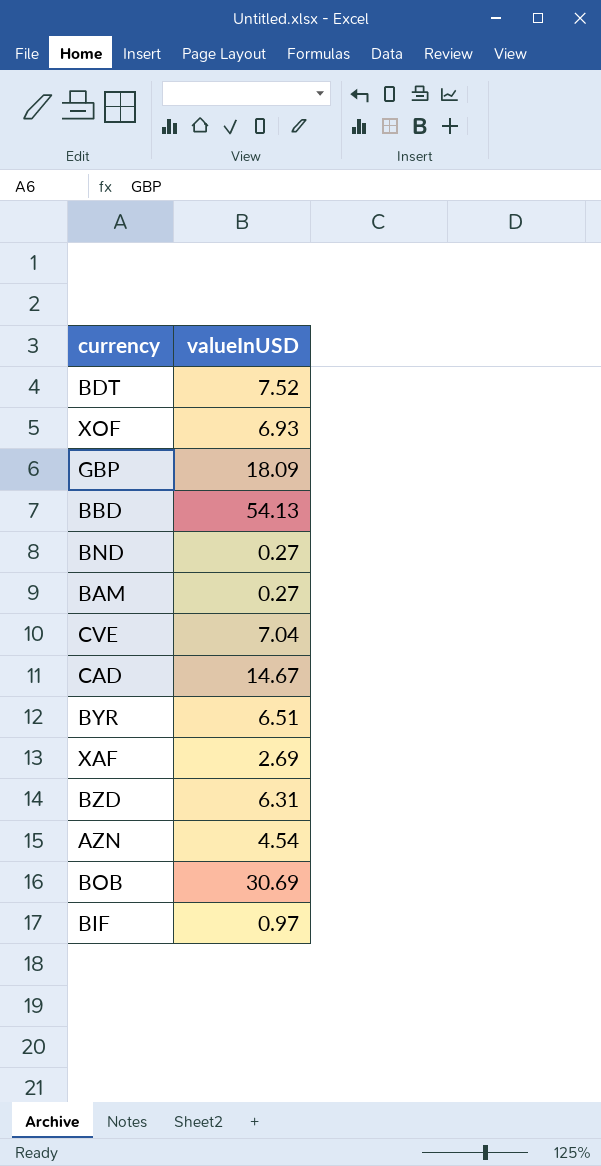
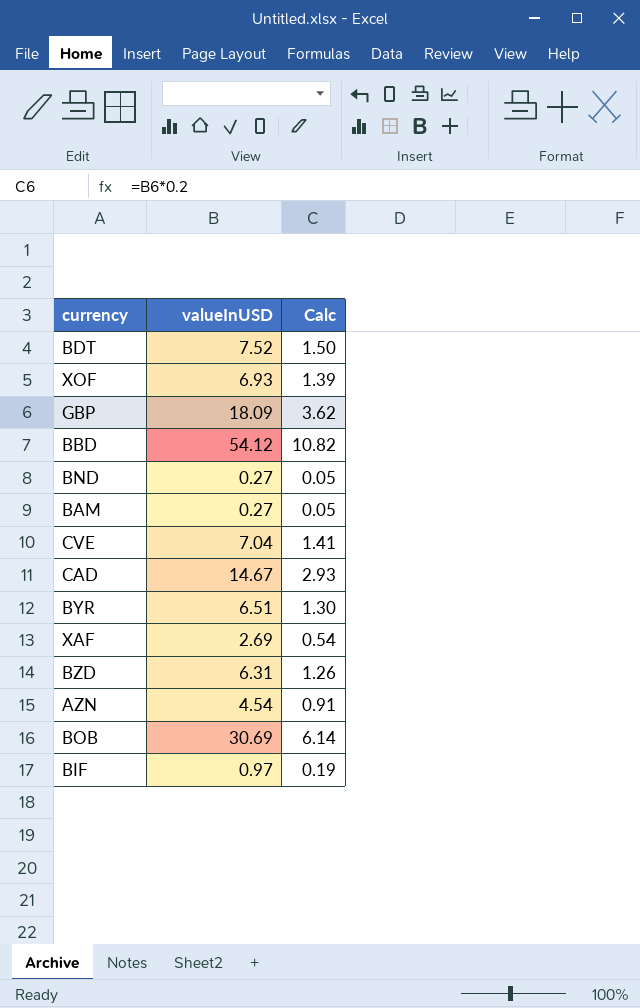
column Calc | formula: none -> [valueInUSD] * 0.2
BBD | valueInUSD: 54.13 -> 54.12

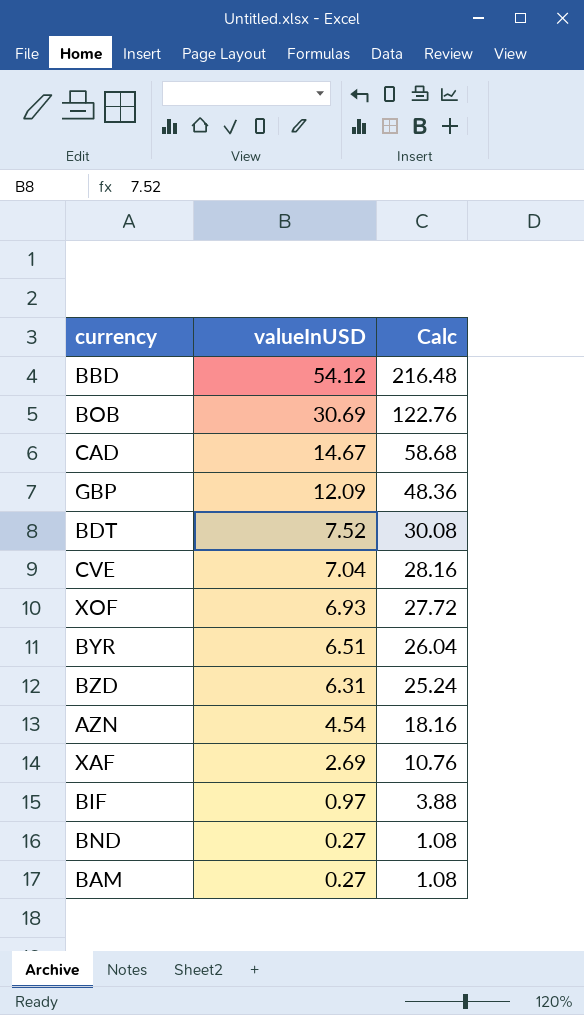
row order: none -> valueInUSD descending
column Calc | formula: [valueInUSD] * 0.2 -> [valueInUSD] * 4
GBP | valueInUSD: 18.09 -> 12.09

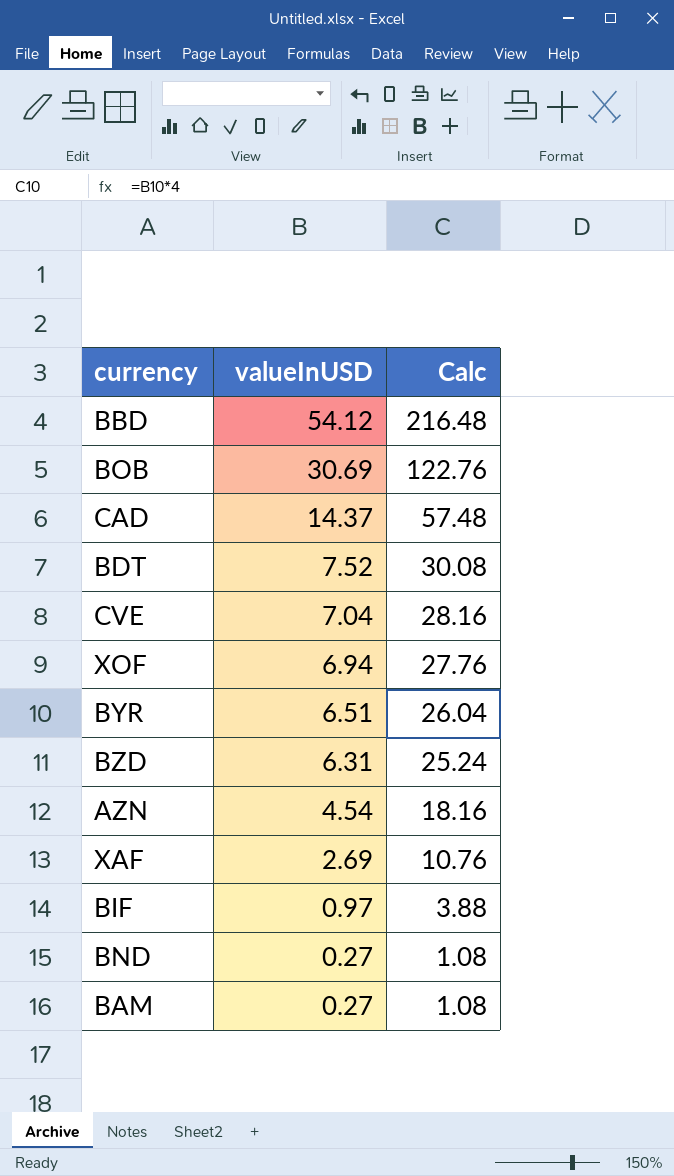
row GBP: 12.09 | 48.36 -> none
CAD | valueInUSD: 14.67 -> 14.37
CAD | Calc: 58.68 -> 57.48
XOF | valueInUSD: 6.93 -> 6.94
XOF | Calc: 27.72 -> 27.76

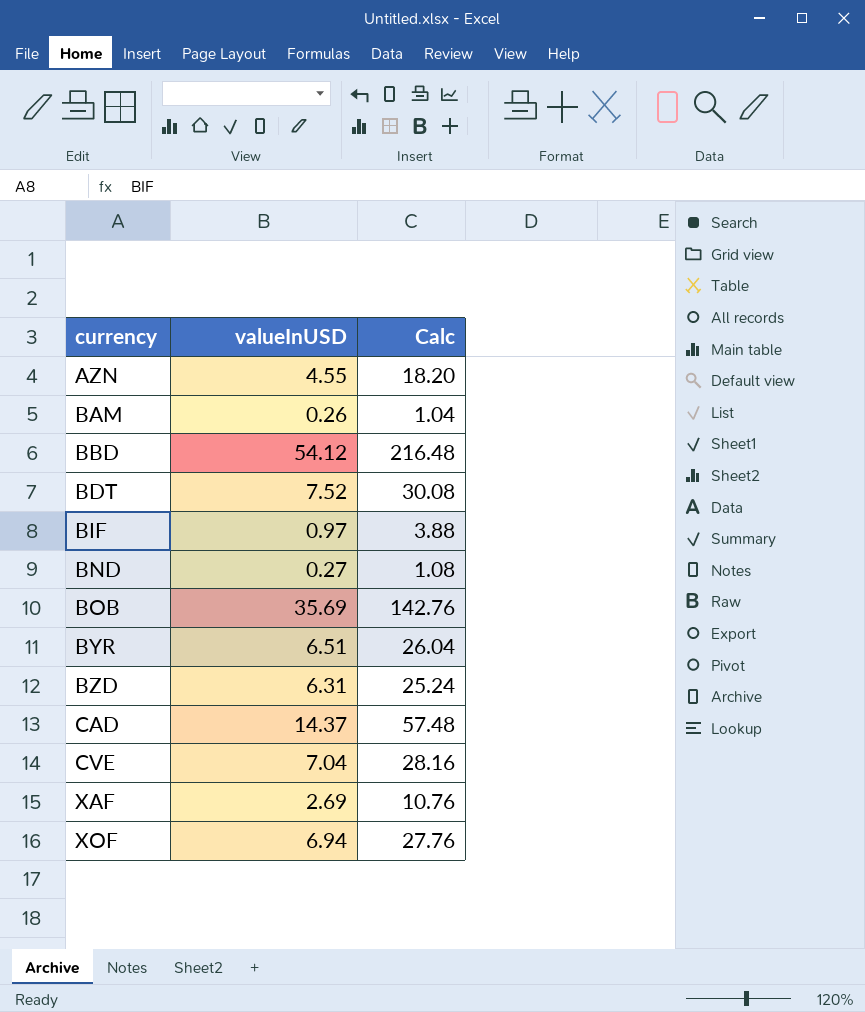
row order: valueInUSD descending -> currency ascending
AZN | valueInUSD: 4.54 -> 4.55
AZN | Calc: 18.16 -> 18.20
BAM | valueInUSD: 0.27 -> 0.26
BAM | Calc: 1.08 -> 1.04
BOB | valueInUSD: 30.69 -> 35.69
BOB | Calc: 122.76 -> 142.76

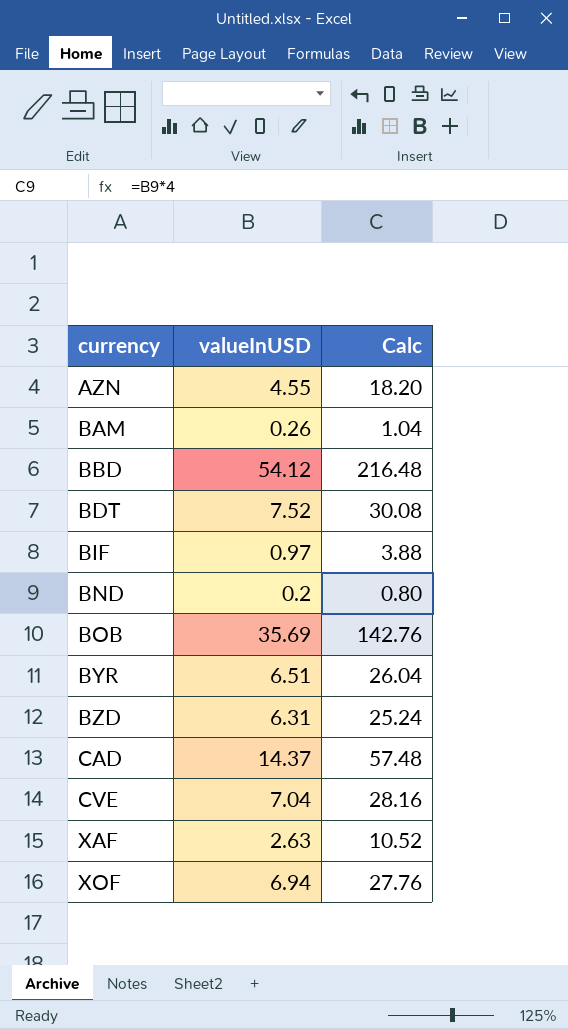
BND | valueInUSD: 0.27 -> 0.2
BND | Calc: 1.08 -> 0.80
XAF | valueInUSD: 2.69 -> 2.63
XAF | Calc: 10.76 -> 10.52

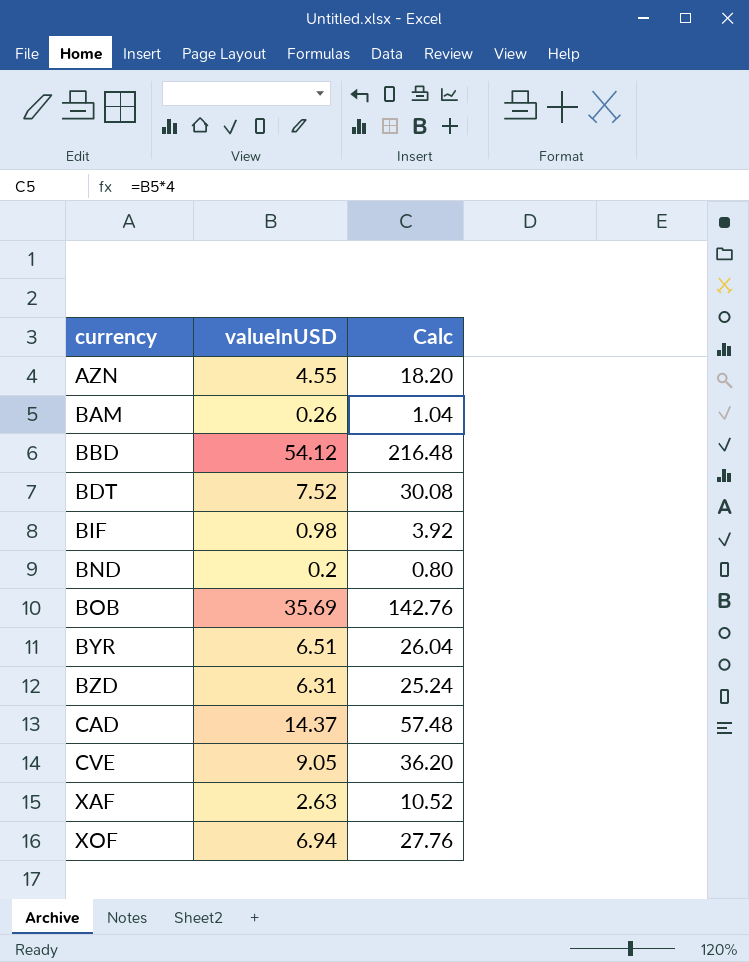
BIF | valueInUSD: 0.97 -> 0.98
BIF | Calc: 3.88 -> 3.92
CVE | valueInUSD: 7.04 -> 9.05
CVE | Calc: 28.16 -> 36.20

